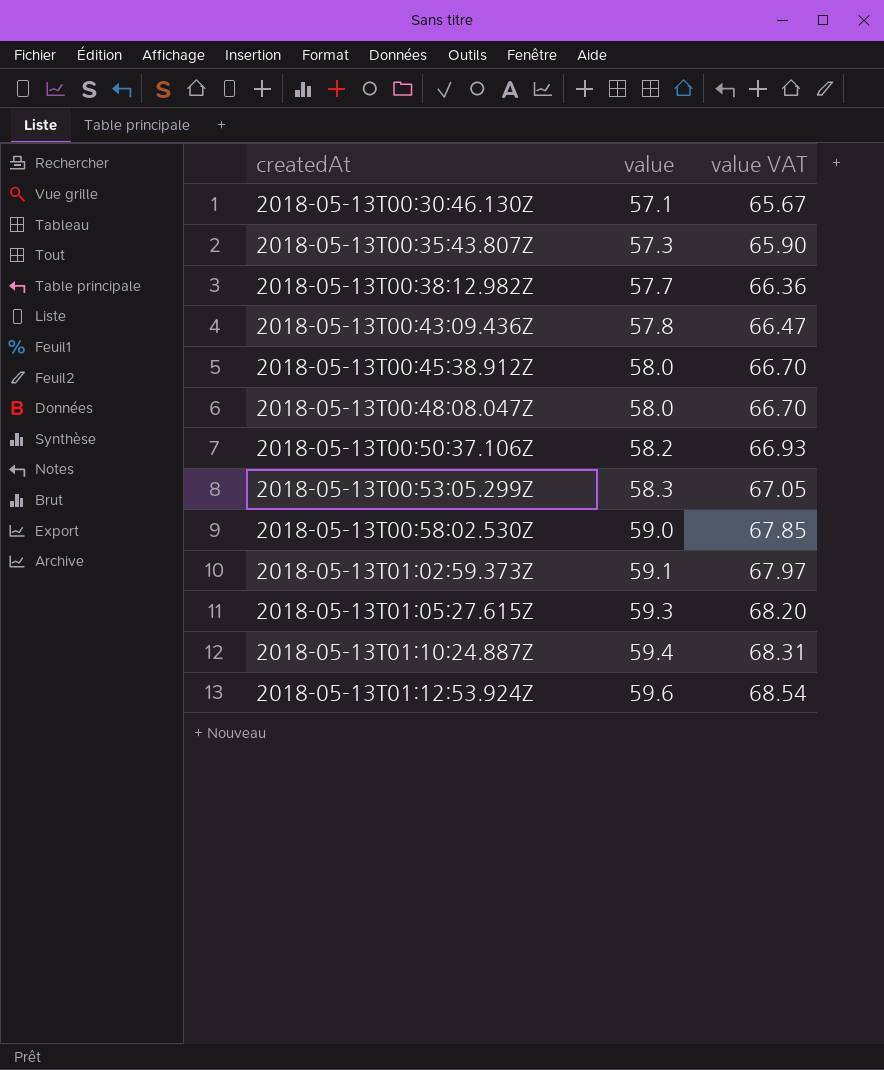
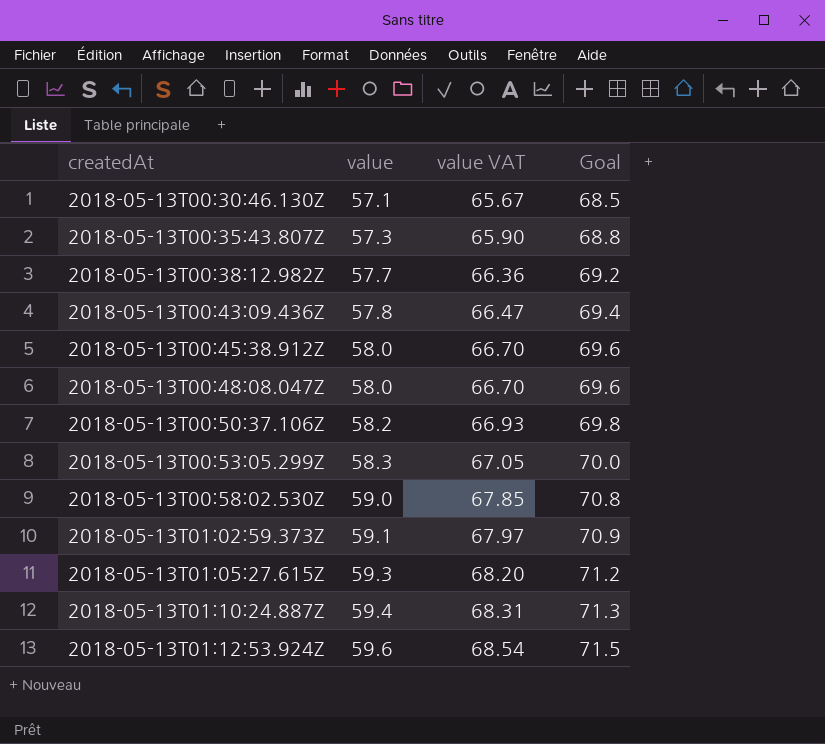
column Goal | formula: none -> [value] * 1.2

